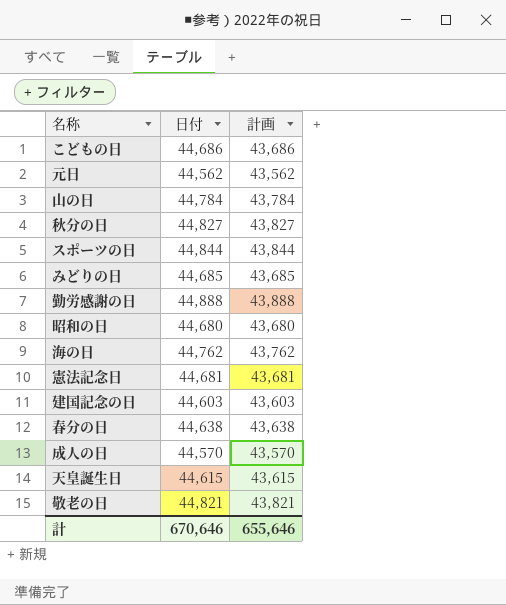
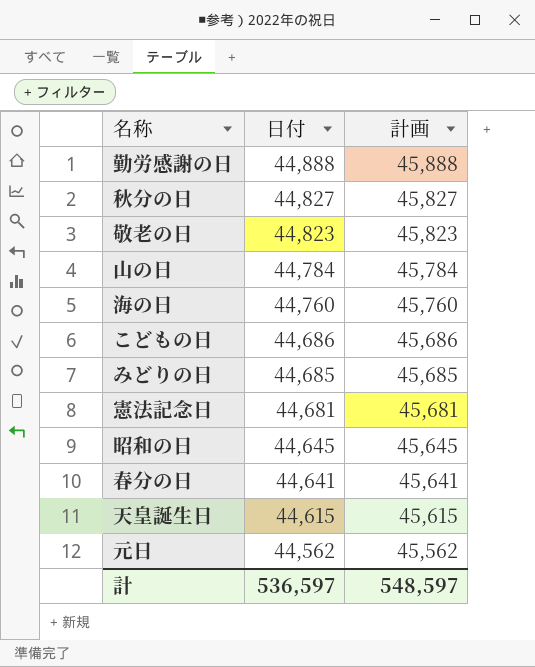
row order: none -> 日付 descending
column 計画 | formula: [日付] - 1000 -> [日付] + 1000
row スポーツの日: 44,844 | 43,844 -> none
row 建国記念の日: 44,603 | 43,603 -> none
row 成人の日: 44,570 | 43,570 -> none
敬老の日 | 日付: 44,821 -> 44,823
海の日 | 日付: 44,762 -> 44,760
昭和の日 | 日付: 44,680 -> 44,645
春分の日 | 日付: 44,638 -> 44,641
計 | 日付: 670,646 -> 536,597
計 | 計画: 655,646 -> 548,597

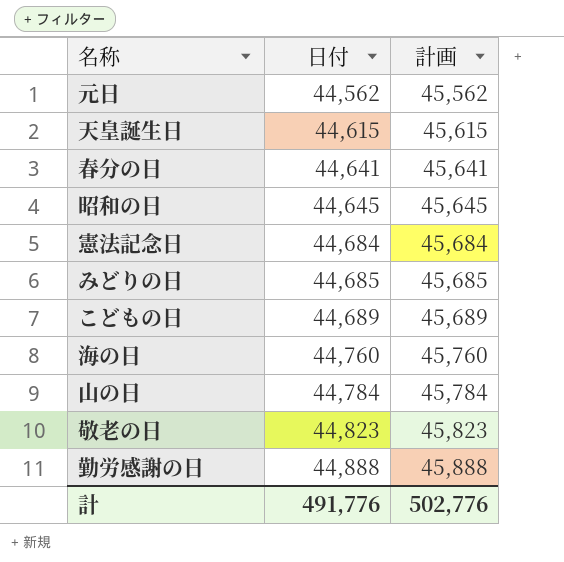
row order: 日付 descending -> 日付 ascending
row 秋分の日: 44,827 | 45,827 -> none
憲法記念日 | 日付: 44,681 -> 44,684
憲法記念日 | 計画: 45,681 -> 45,684
こどもの日 | 日付: 44,686 -> 44,689
こどもの日 | 計画: 45,686 -> 45,689
計 | 日付: 536,597 -> 491,776
計 | 計画: 548,597 -> 502,776

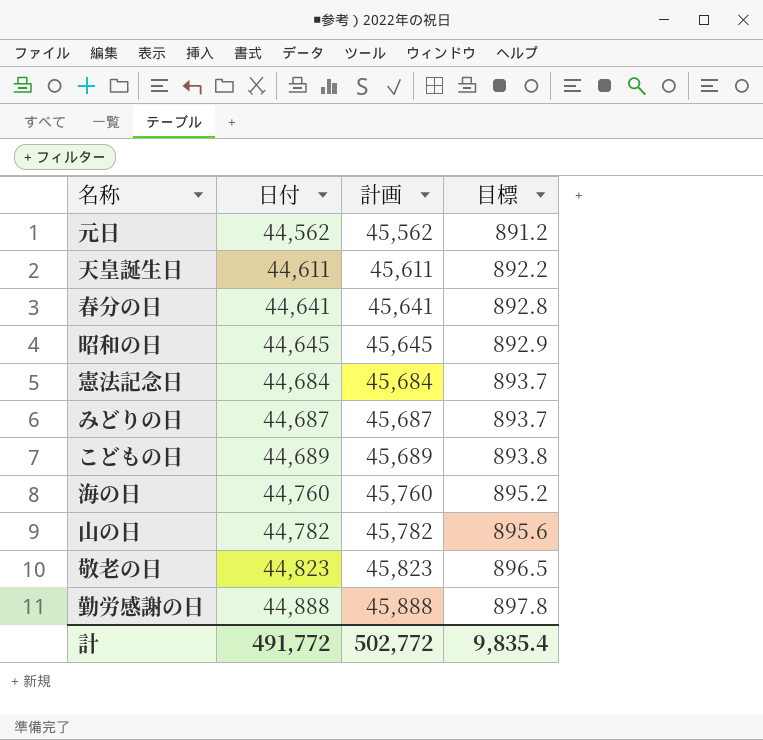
column 目標 | formula: none -> [日付] * 0.02
天皇誕生日 | 日付: 44,615 -> 44,611
天皇誕生日 | 計画: 45,615 -> 45,611
みどりの日 | 日付: 44,685 -> 44,687
みどりの日 | 計画: 45,685 -> 45,687
山の日 | 日付: 44,784 -> 44,782
山の日 | 計画: 45,784 -> 45,782
計 | 日付: 491,776 -> 491,772
計 | 計画: 502,776 -> 502,772

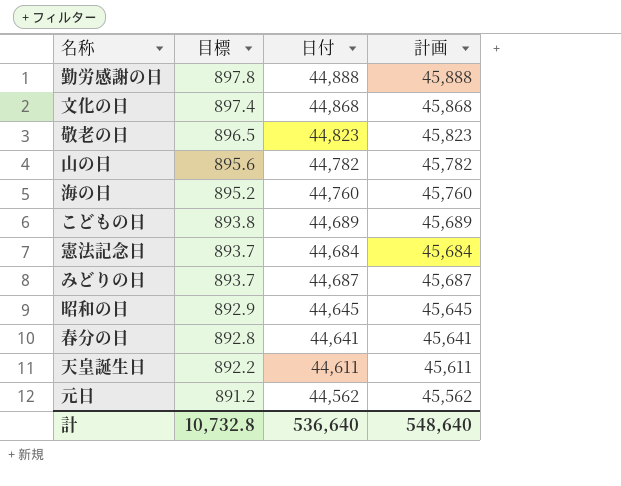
row order: 日付 ascending -> 目標 descending
column 目標 | position: 4 -> 2
row 文化の日: none -> 897.4 | 44,868 | 45,868
計 | 目標: 9,835.4 -> 10,732.8
計 | 日付: 491,772 -> 536,640
計 | 計画: 502,772 -> 548,640

